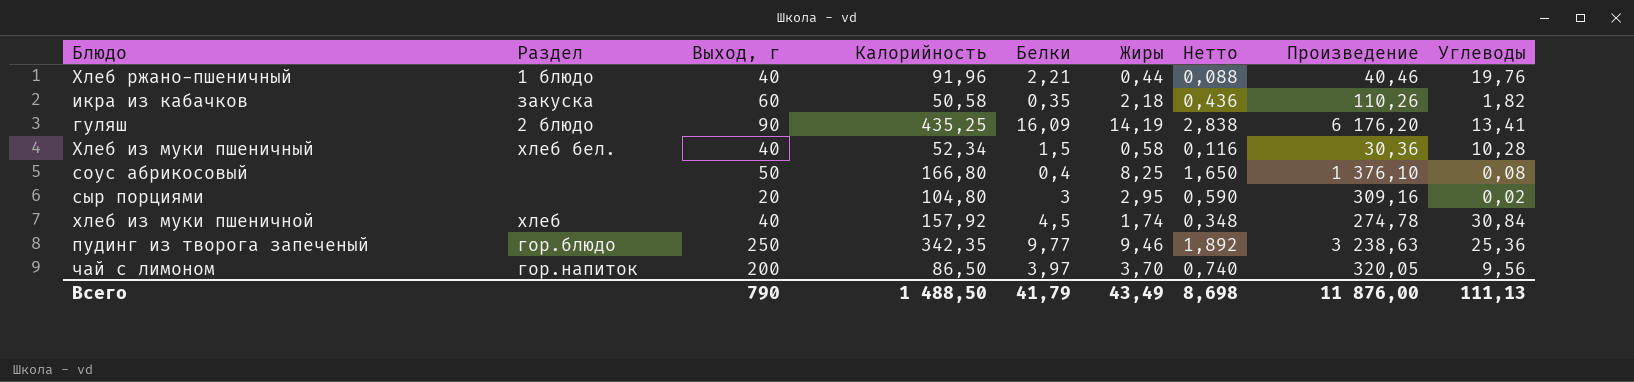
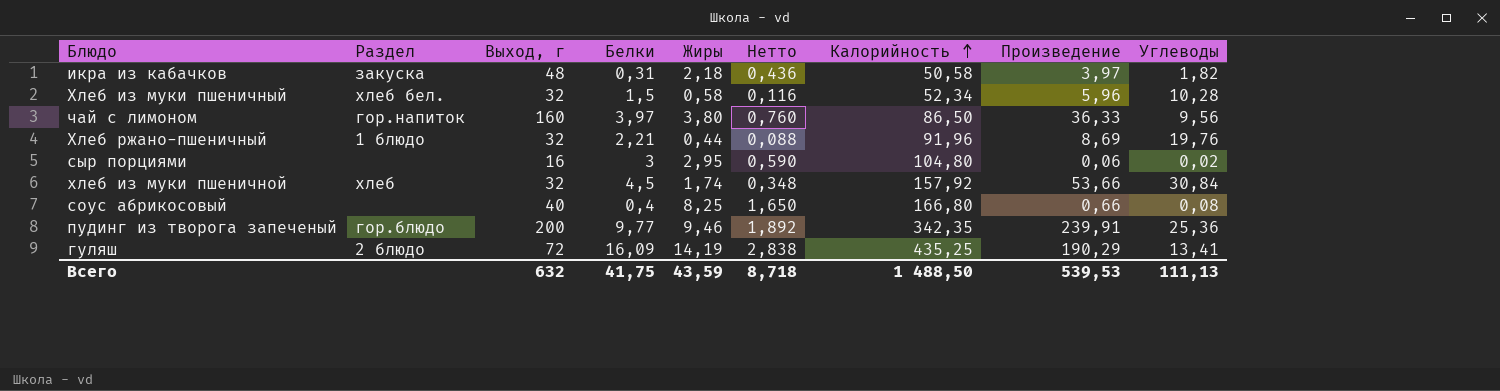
row order: none -> Калорийность ascending
column Калорийность | position: 4 -> 7
column Произведение | formula: [Калорийность] * [Жиры] -> [Жиры] * [Углеводы]
икра из кабачков | Выход, г: 60 -> 48
икра из кабачков | Белки: 0,35 -> 0,31
Хлеб из муки пшеничный | Выход, г: 40 -> 32
чай с лимоном | Выход, г: 200 -> 160
чай с лимоном | Жиры: 3,70 -> 3,80
чай с лимоном | Нетто: 0,740 -> 0,760
Хлеб ржано-пшеничный | Выход, г: 40 -> 32
сыр порциями | Выход, г: 20 -> 16
хлеб из муки пшеничной | Выход, г: 40 -> 32
соус абрикосовый | Выход, г: 50 -> 40
пудинг из творога запеченый | Выход, г: 250 -> 200
гуляш | Выход, г: 90 -> 72
Всего | Выход, г: 790 -> 632
Всего | Белки: 41,79 -> 41,75
Всего | Жиры: 43,49 -> 43,59
Всего | Нетто: 8,698 -> 8,718
Всего | Произведение: 11 876,00 -> 539,53

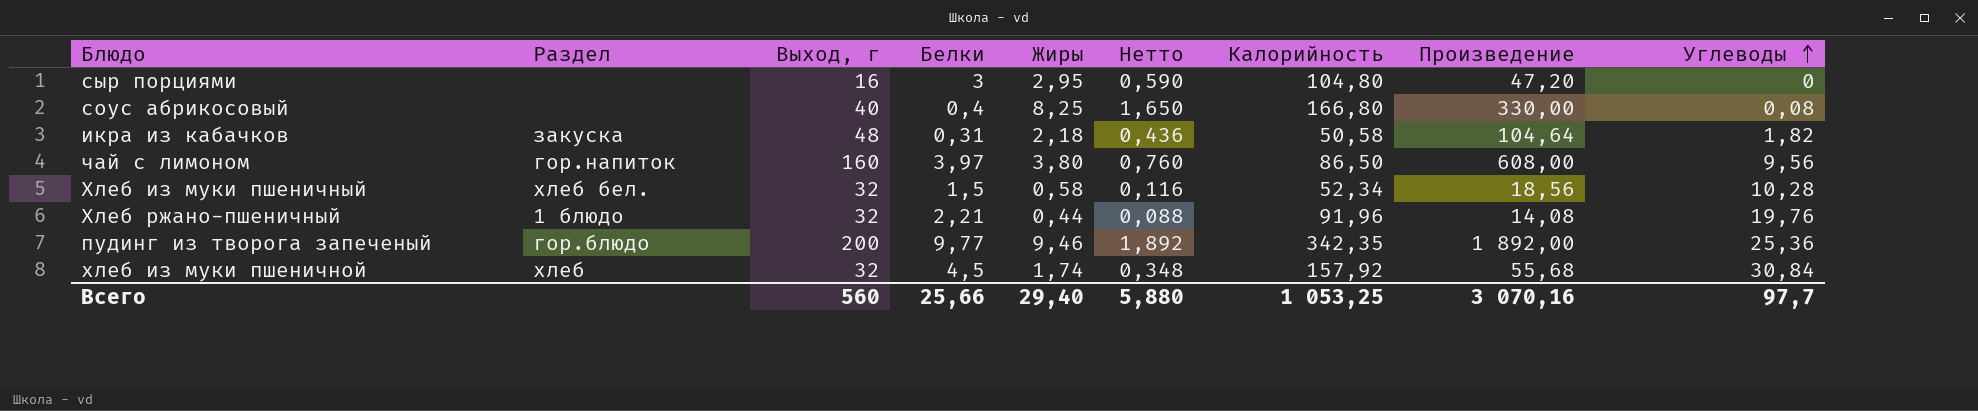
row order: Калорийность ascending -> Углеводы ascending
column Произведение | formula: [Жиры] * [Углеводы] -> [Выход, г] * [Жиры]
row гуляш: 2 блюдо | 72 | 16,09 | 14,19 | 2,838 | 435,25 | 190,29 | 13,41 -> none
сыр порциями | Углеводы: 0,02 -> 0
Всего | Выход, г: 632 -> 560
Всего | Белки: 41,75 -> 25,66
Всего | Жиры: 43,59 -> 29,40
Всего | Нетто: 8,718 -> 5,880
Всего | Калорийность: 1 488,50 -> 1 053,25
Всего | Произведение: 539,53 -> 3 070,16
Всего | Углеводы: 111,13 -> 97,7

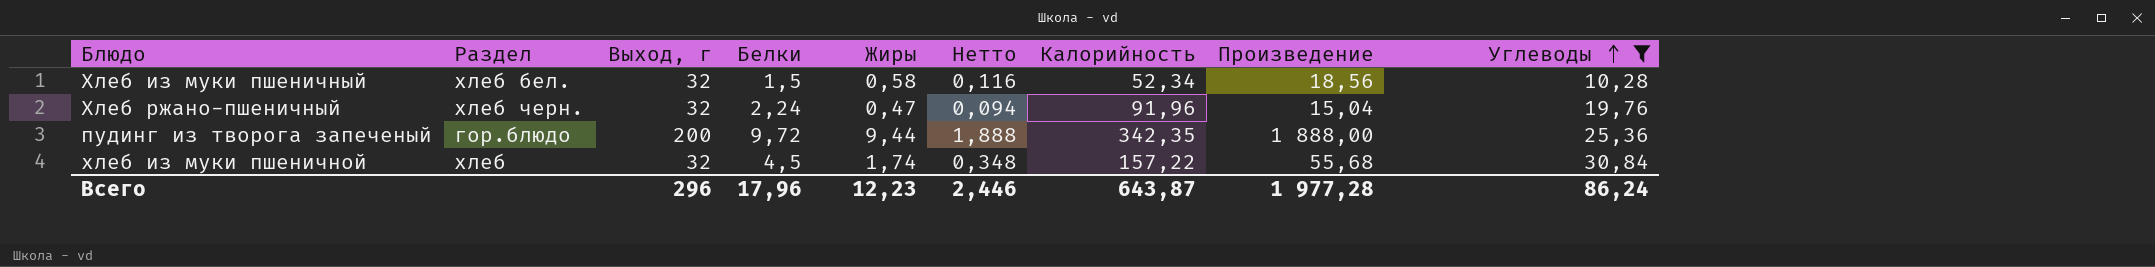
filter: none -> Углеводы >= 10,28
Хлеб ржано-пшеничный | Раздел: 1 блюдо -> хлеб черн.
Хлеб ржано-пшеничный | Белки: 2,21 -> 2,24
Хлеб ржано-пшеничный | Жиры: 0,44 -> 0,47
Хлеб ржано-пшеничный | Нетто: 0,088 -> 0,094
Хлеб ржано-пшеничный | Произведение: 14,08 -> 15,04
пудинг из творога запеченый | Белки: 9,77 -> 9,72
пудинг из творога запеченый | Жиры: 9,46 -> 9,44
пудинг из творога запеченый | Нетто: 1,892 -> 1,888
пудинг из творога запеченый | Произведение: 1 892,00 -> 1 888,00
хлеб из муки пшеничной | Калорийность: 157,92 -> 157,22
Всего | Выход, г: 560 -> 296
Всего | Белки: 25,66 -> 17,96
Всего | Жиры: 29,40 -> 12,23
Всего | Нетто: 5,880 -> 2,446
Всего | Калорийность: 1 053,25 -> 643,87
Всего | Произведение: 3 070,16 -> 1 977,28
Всего | Углеводы: 97,7 -> 86,24

